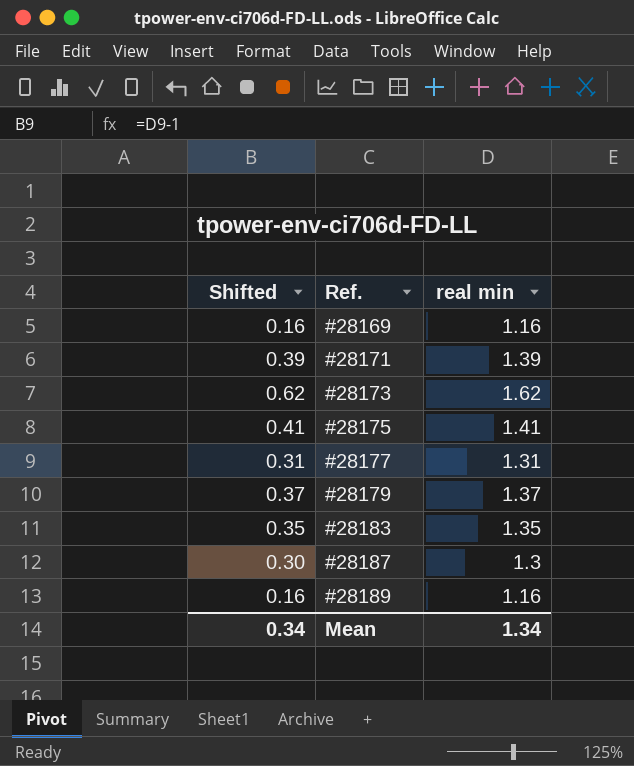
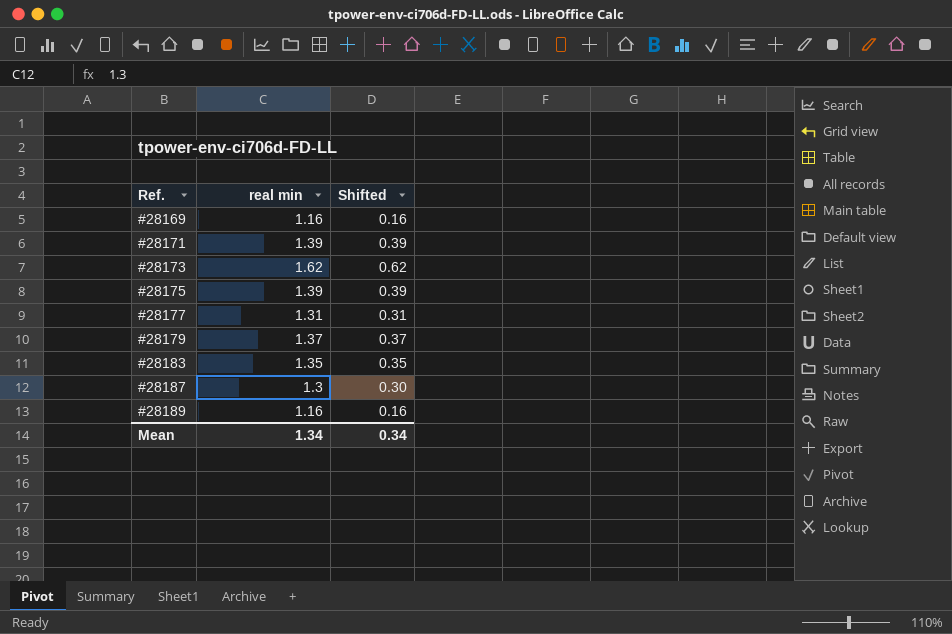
column Shifted | position: 1 -> 3
#28175 | real min: 1.41 -> 1.39
#28175 | Shifted: 0.41 -> 0.39

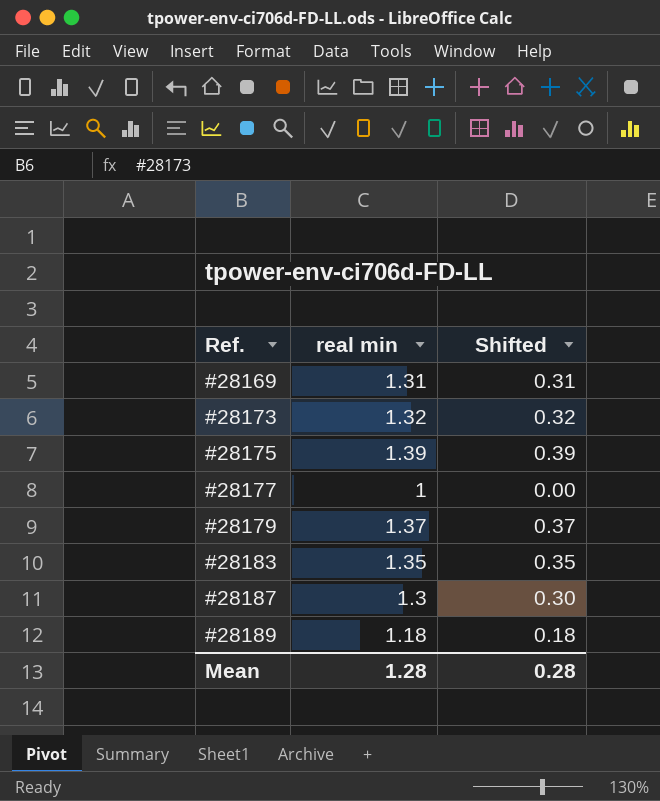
row #28171: 1.39 | 0.39 -> none
#28169 | real min: 1.16 -> 1.31
#28169 | Shifted: 0.16 -> 0.31
#28173 | real min: 1.62 -> 1.32
#28173 | Shifted: 0.62 -> 0.32
#28177 | real min: 1.31 -> 1
#28177 | Shifted: 0.31 -> 0.00
#28189 | real min: 1.16 -> 1.18
#28189 | Shifted: 0.16 -> 0.18
Mean | real min: 1.34 -> 1.28
Mean | Shifted: 0.34 -> 0.28

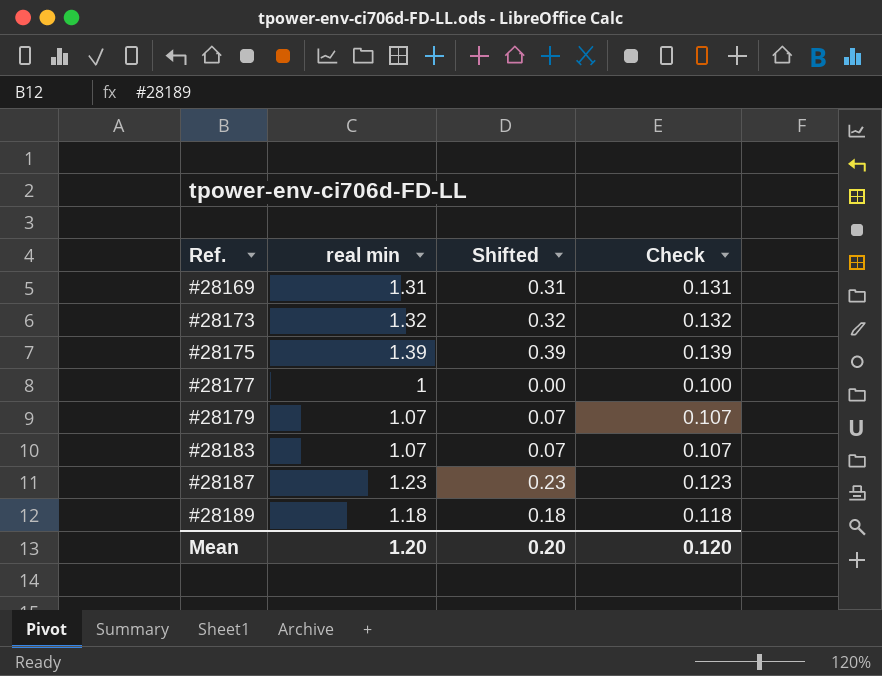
column Check | formula: none -> [real min] * 0.1
#28179 | real min: 1.37 -> 1.07
#28179 | Shifted: 0.37 -> 0.07
#28183 | real min: 1.35 -> 1.07
#28183 | Shifted: 0.35 -> 0.07
#28187 | real min: 1.3 -> 1.23
#28187 | Shifted: 0.30 -> 0.23
Mean | real min: 1.28 -> 1.20
Mean | Shifted: 0.28 -> 0.20

